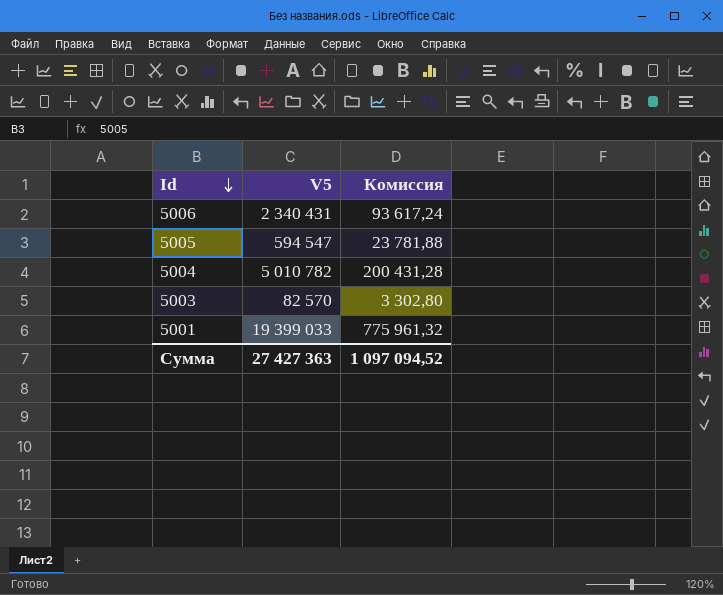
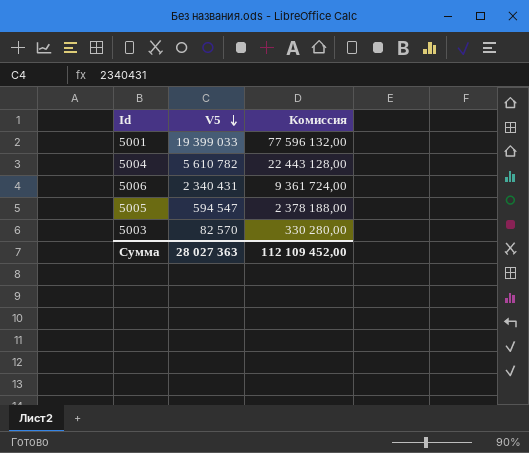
row order: Id descending -> V5 descending
column Комиссия | formula: [V5] * 0,04 -> [V5] * 4
5004 | V5: 5 010 782 -> 5 610 782
Сумма | V5: 27 427 363 -> 28 027 363
Сумма | Комиссия: 1 097 094,52 -> 112 109 452,00

